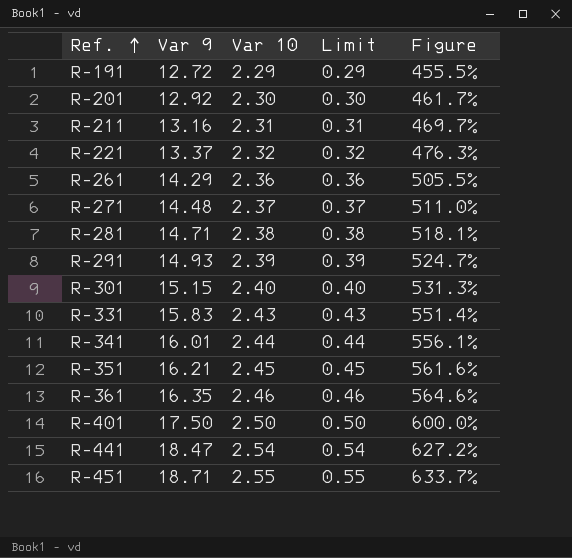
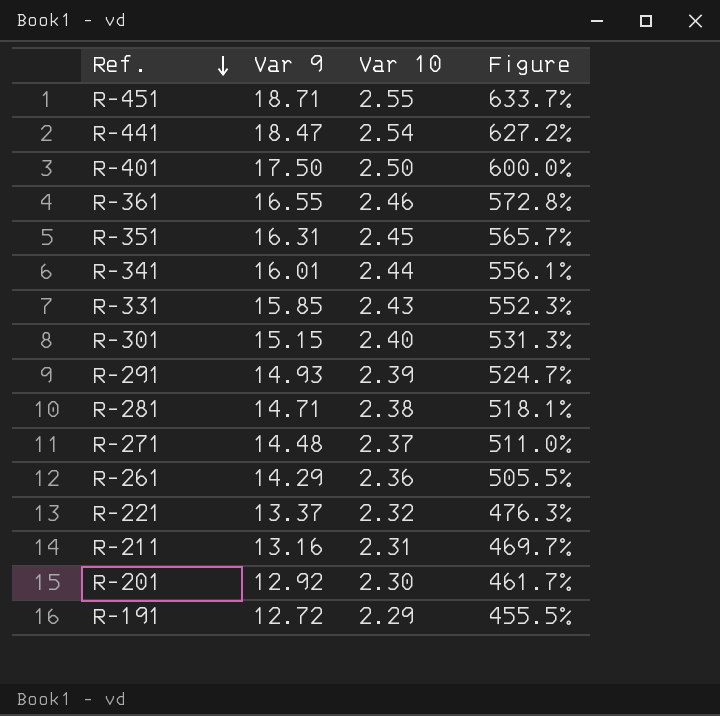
row order: Ref. ascending -> Ref. descending
column Limit | formula: [Var 10] - 2 -> none
R-361 | Var 9: 16.35 -> 16.55
R-361 | Figure: 564.6% -> 572.8%
R-351 | Var 9: 16.21 -> 16.31
R-351 | Figure: 561.6% -> 565.7%
R-331 | Var 9: 15.83 -> 15.85
R-331 | Figure: 551.4% -> 552.3%

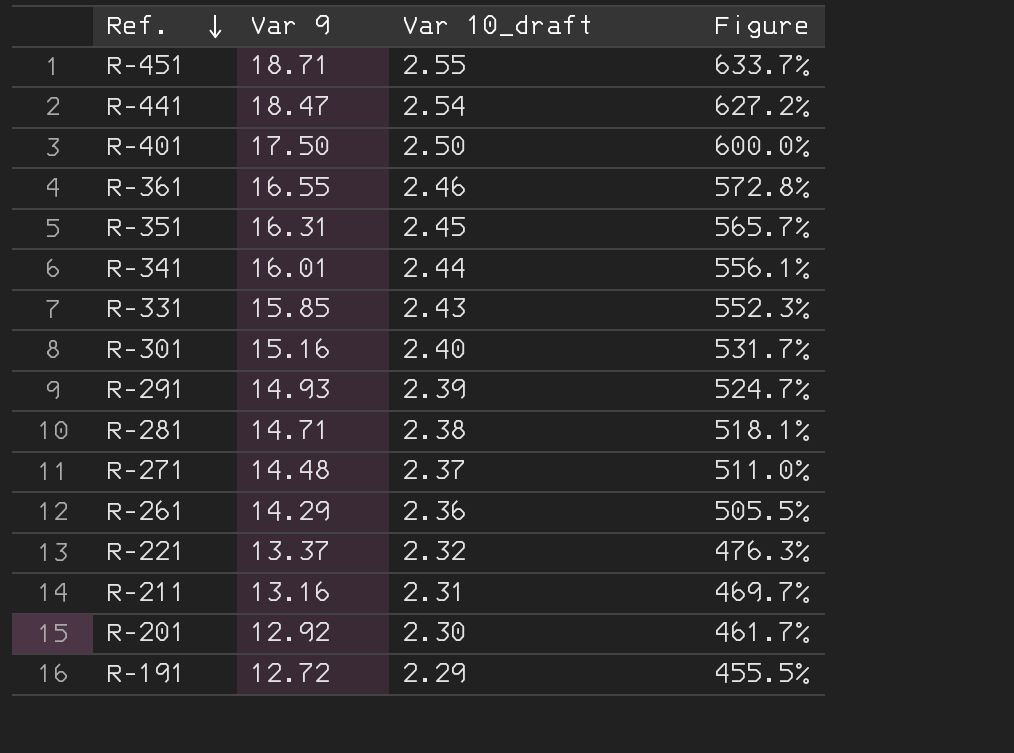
column name: Var 10 -> Var 10_draft
R-301 | Var 9: 15.15 -> 15.16
R-301 | Figure: 531.3% -> 531.7%

